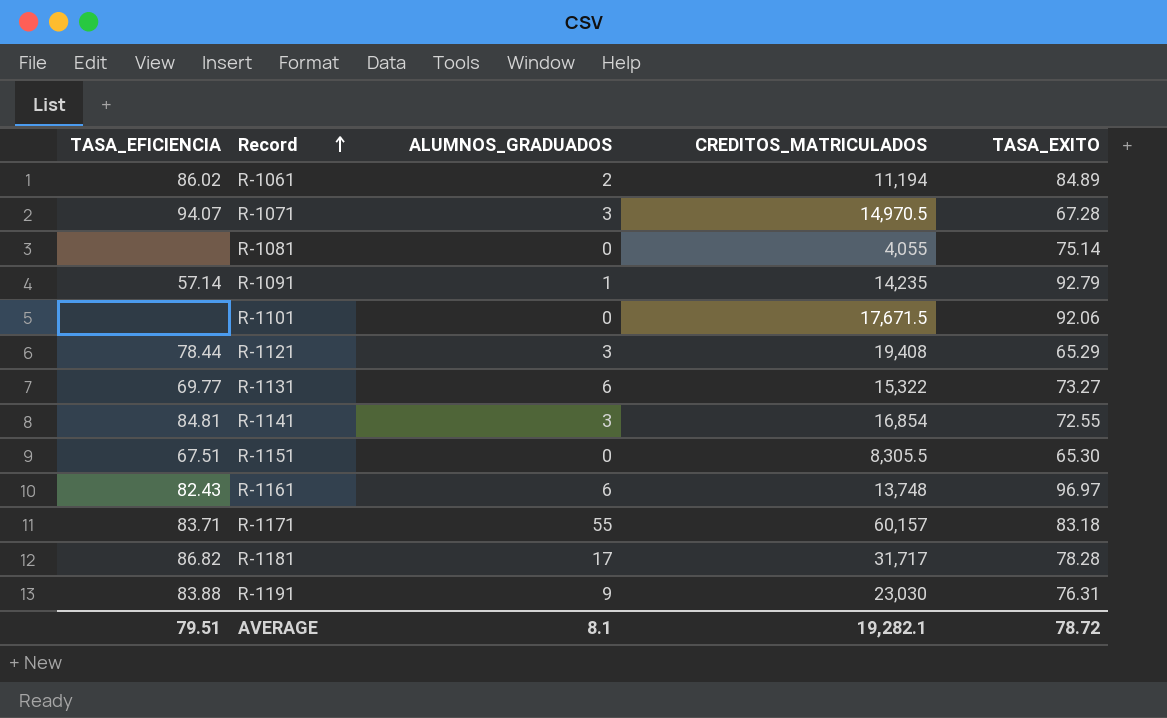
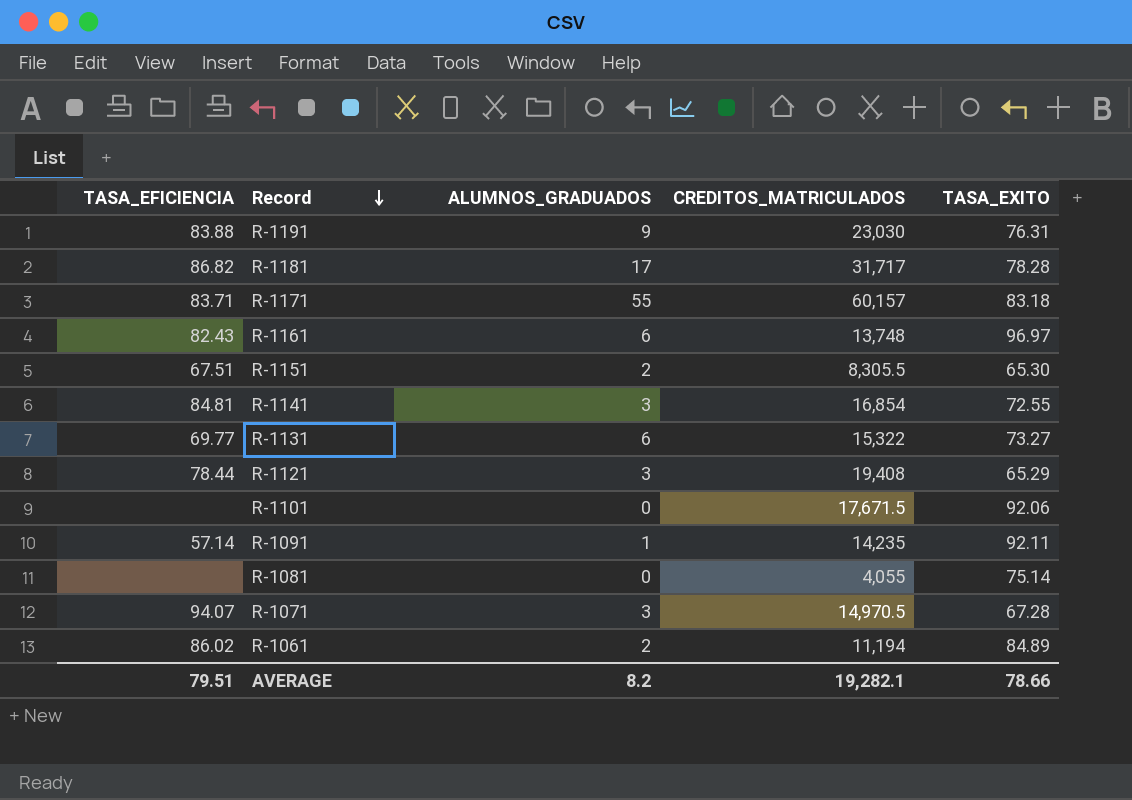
row order: Record ascending -> Record descending
R-1151 | ALUMNOS_GRADUADOS: 0 -> 2
R-1091 | TASA_EXITO: 92.79 -> 92.11
AVERAGE | ALUMNOS_GRADUADOS: 8.1 -> 8.2
AVERAGE | TASA_EXITO: 78.72 -> 78.66

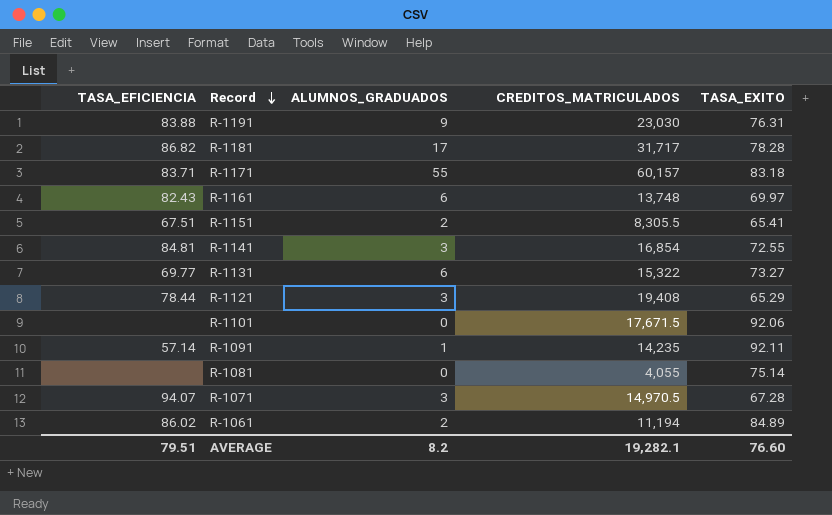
R-1161 | TASA_EXITO: 96.97 -> 69.97
R-1151 | TASA_EXITO: 65.30 -> 65.41
AVERAGE | TASA_EXITO: 78.66 -> 76.60

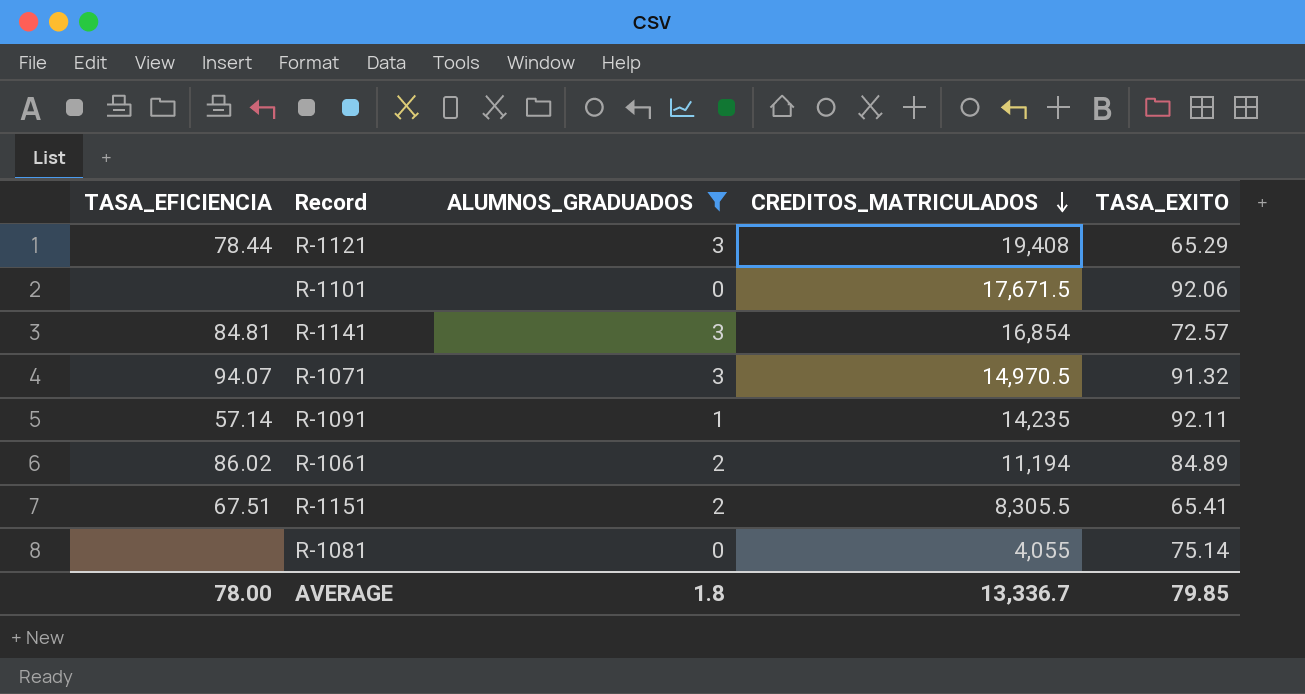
filter: none -> ALUMNOS_GRADUADOS <= 3
row order: Record descending -> CREDITOS_MATRICULADOS descending
R-1141 | TASA_EXITO: 72.55 -> 72.57
R-1071 | TASA_EXITO: 67.28 -> 91.32
AVERAGE | TASA_EFICIENCIA: 79.51 -> 78.00
AVERAGE | ALUMNOS_GRADUADOS: 8.2 -> 1.8
AVERAGE | CREDITOS_MATRICULADOS: 19,282.1 -> 13,336.7
AVERAGE | TASA_EXITO: 76.60 -> 79.85

